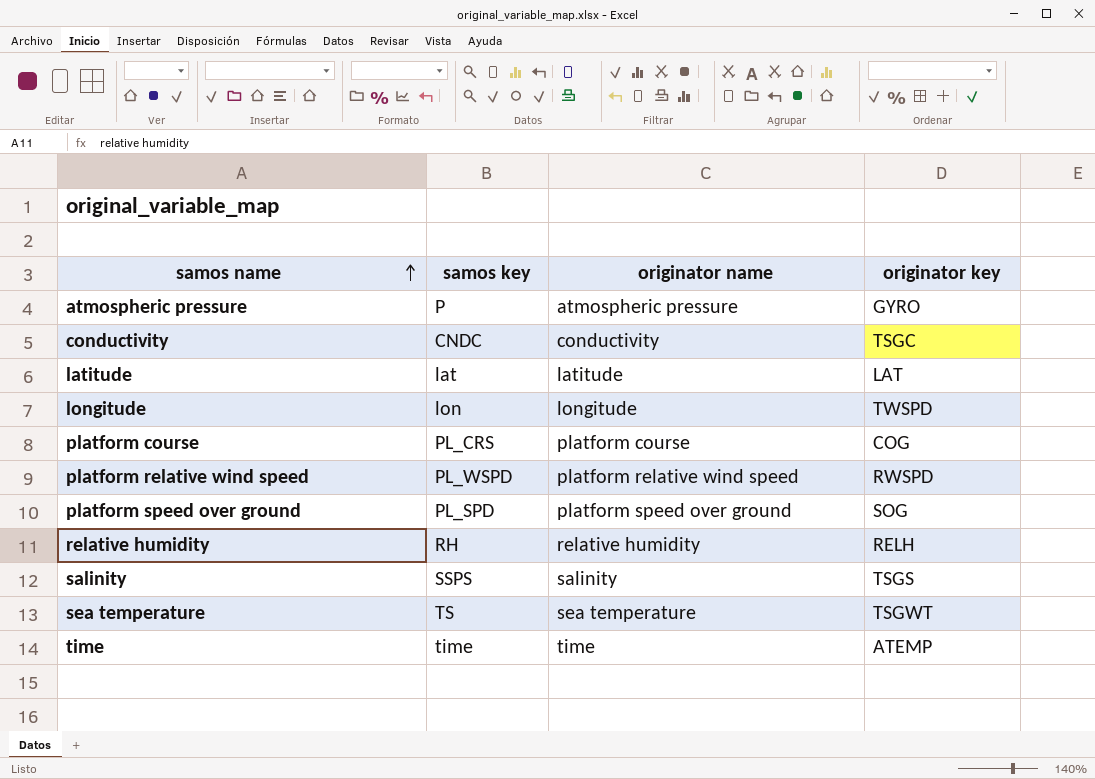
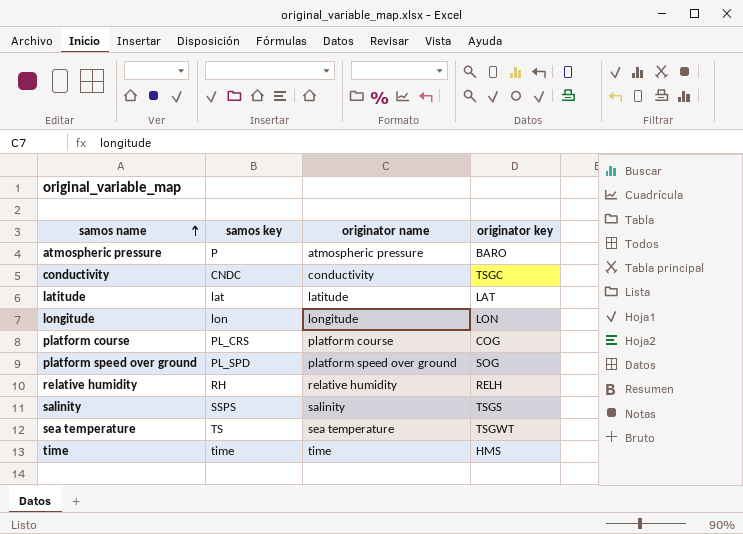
row platform relative wind speed: PL_WSPD | platform relative wind speed | RWSPD -> none
atmospheric pressure | originator key: GYRO -> BARO
longitude | originator key: TWSPD -> LON
time | originator key: ATEMP -> HMS

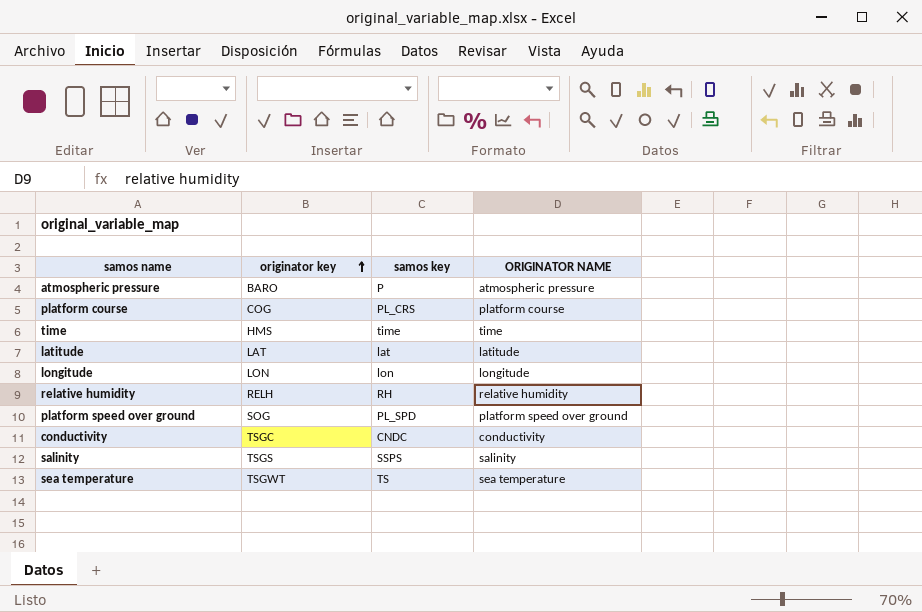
row order: samos name ascending -> originator key ascending
column originator key | position: 4 -> 2
column name: originator name -> ORIGINATOR NAME

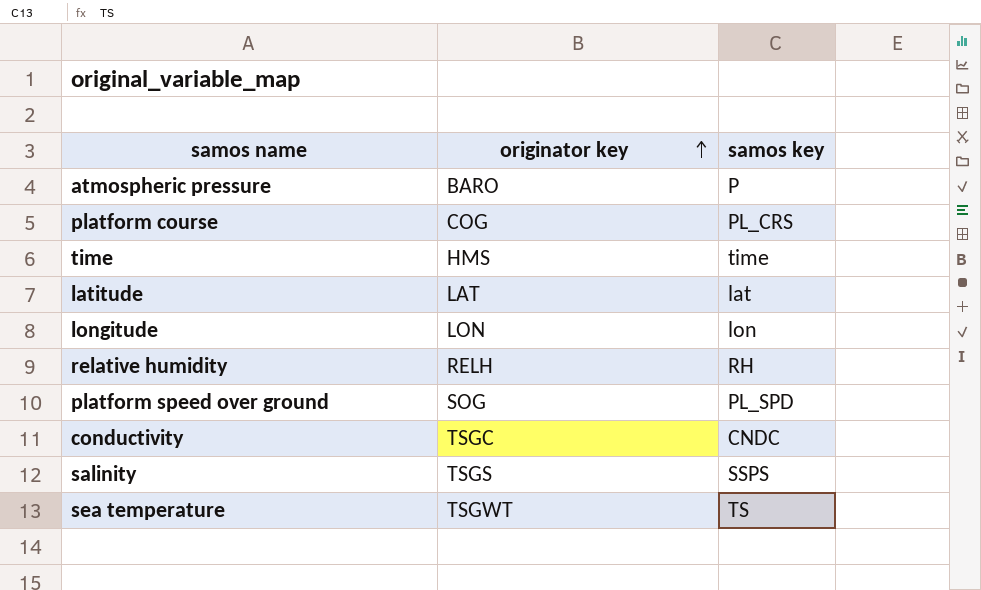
column ORIGINATOR NAME | position: 4 -> none

